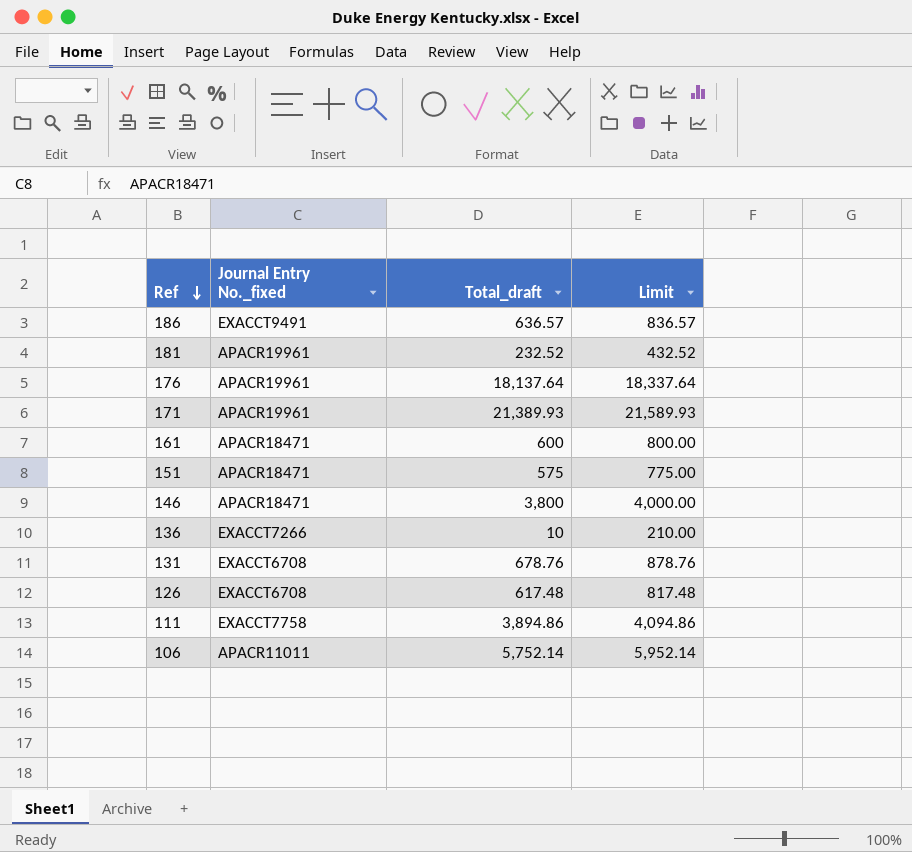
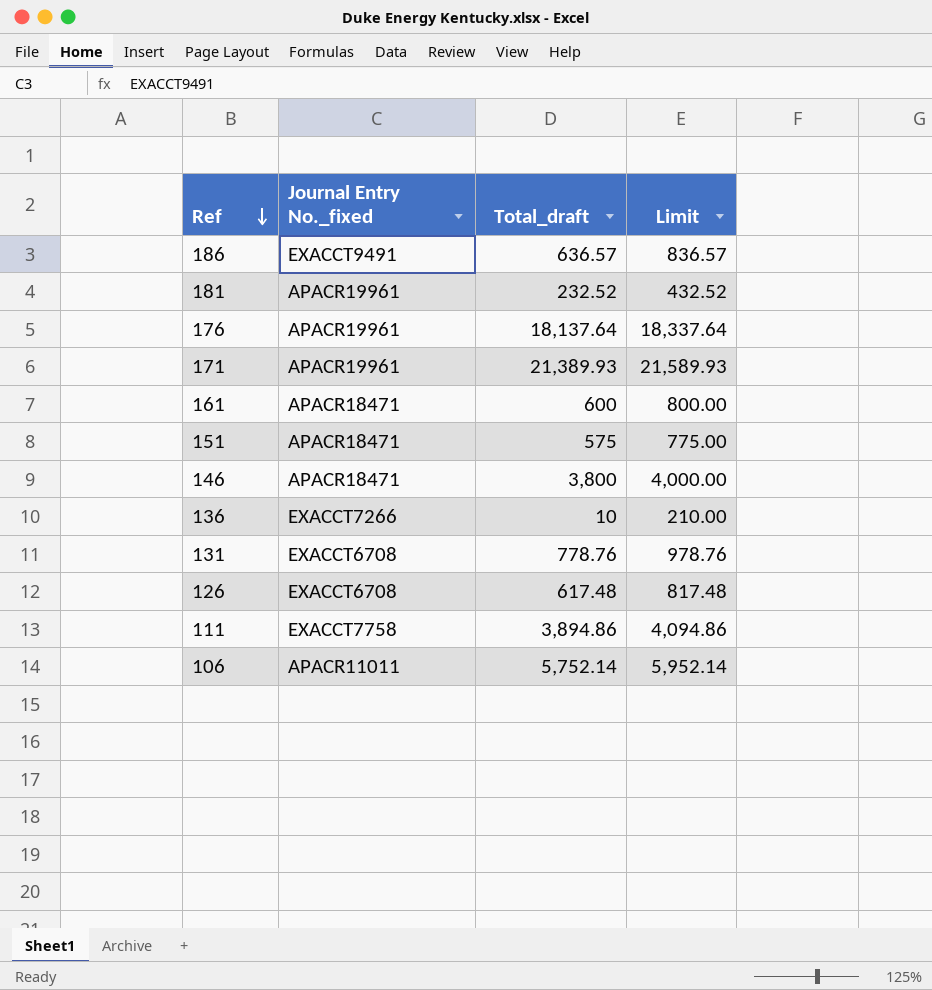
131 | Total_draft: 678.76 -> 778.76
131 | Limit: 878.76 -> 978.76

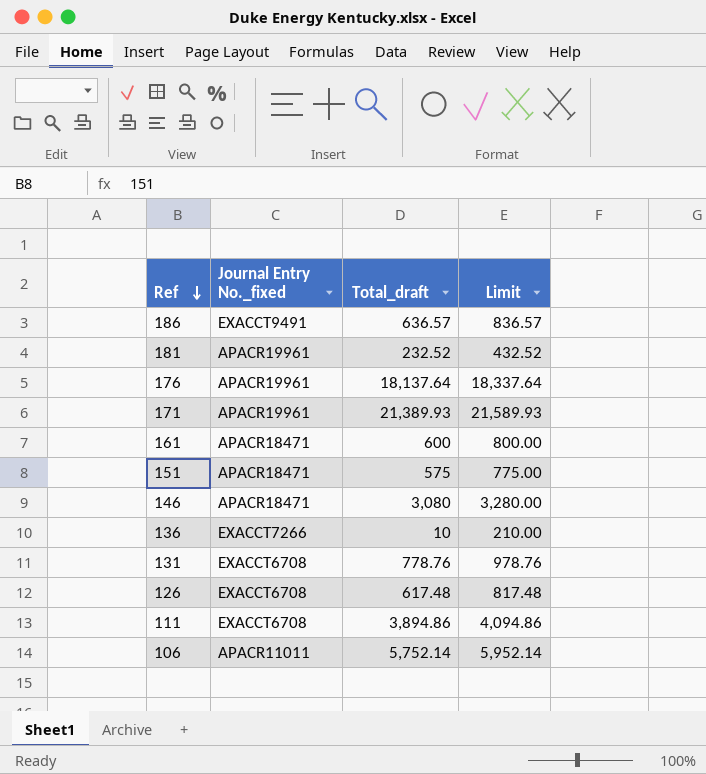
146 | Total_draft: 3,800 -> 3,080
146 | Limit: 4,000.00 -> 3,280.00
111 | Journal Entry No._fixed: EXACCT7758 -> EXACCT6708

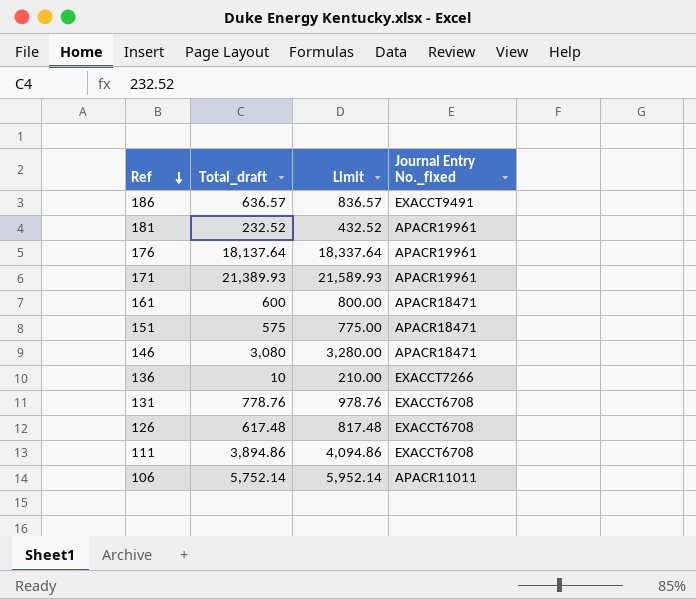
column Journal Entry No._fixed | position: 2 -> 4

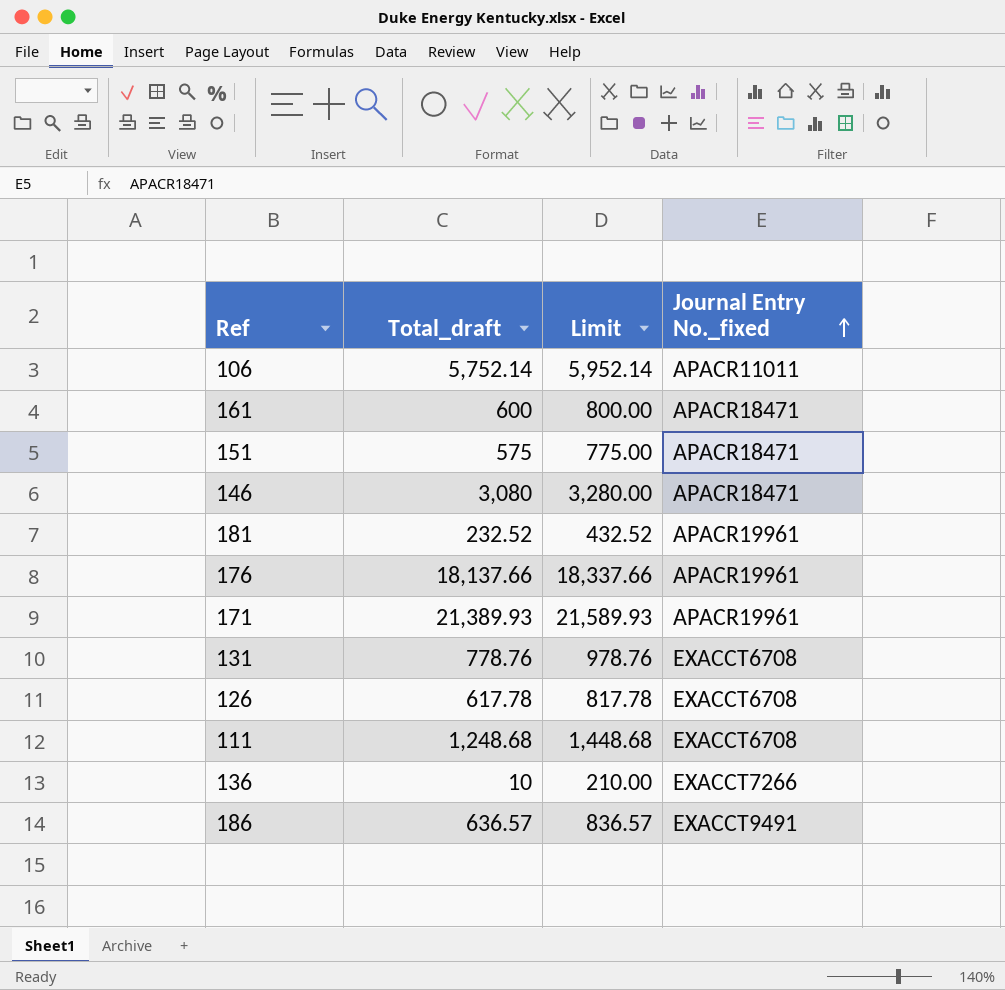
row order: Ref descending -> Journal Entry No._fixed ascending
176 | Total_draft: 18,137.64 -> 18,137.66
176 | Limit: 18,337.64 -> 18,337.66
126 | Total_draft: 617.48 -> 617.78
126 | Limit: 817.48 -> 817.78
111 | Total_draft: 3,894.86 -> 1,248.68
111 | Limit: 4,094.86 -> 1,448.68

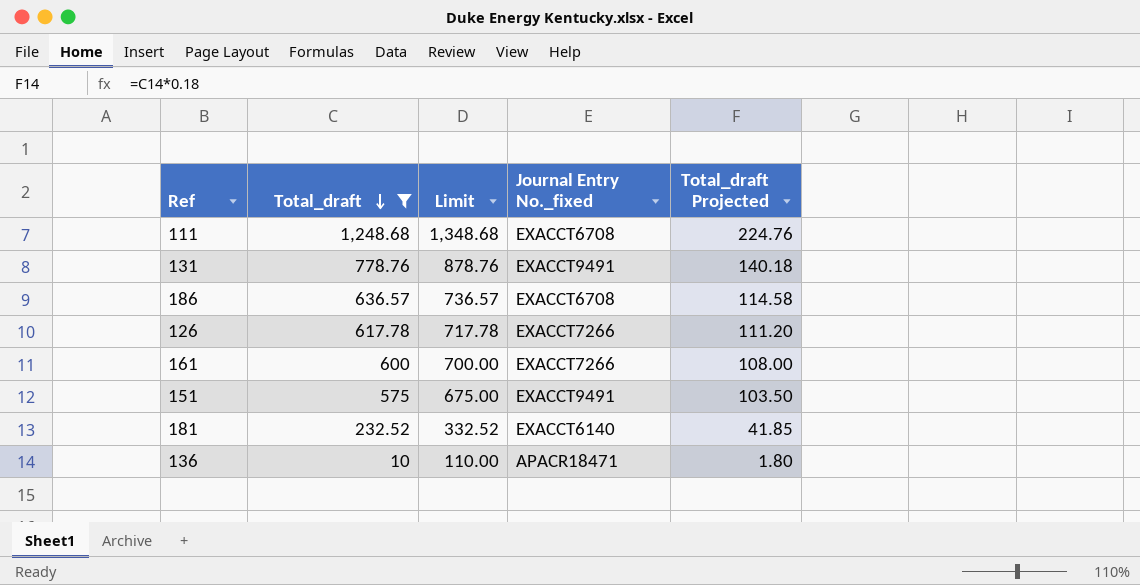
filter: none -> Total_draft <= 1,248.68
row order: Journal Entry No._fixed ascending -> Total_draft descending
column Limit | formula: [Total_draft] + 200 -> [Total_draft] + 100
column Total_draft Projected | formula: none -> [Total_draft] * 0.18
131 | Journal Entry No._fixed: EXACCT6708 -> EXACCT9491
186 | Journal Entry No._fixed: EXACCT9491 -> EXACCT6708
126 | Journal Entry No._fixed: EXACCT6708 -> EXACCT7266
161 | Journal Entry No._fixed: APACR18471 -> EXACCT7266
151 | Journal Entry No._fixed: APACR18471 -> EXACCT9491
181 | Journal Entry No._fixed: APACR19961 -> EXACCT6140
136 | Journal Entry No._fixed: EXACCT7266 -> APACR18471

